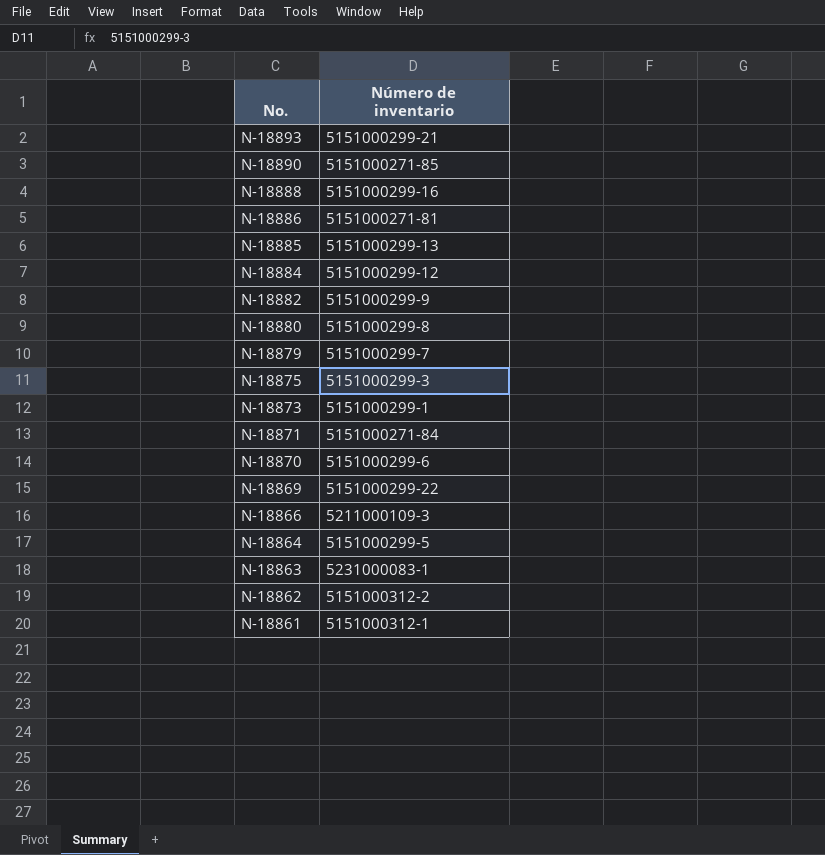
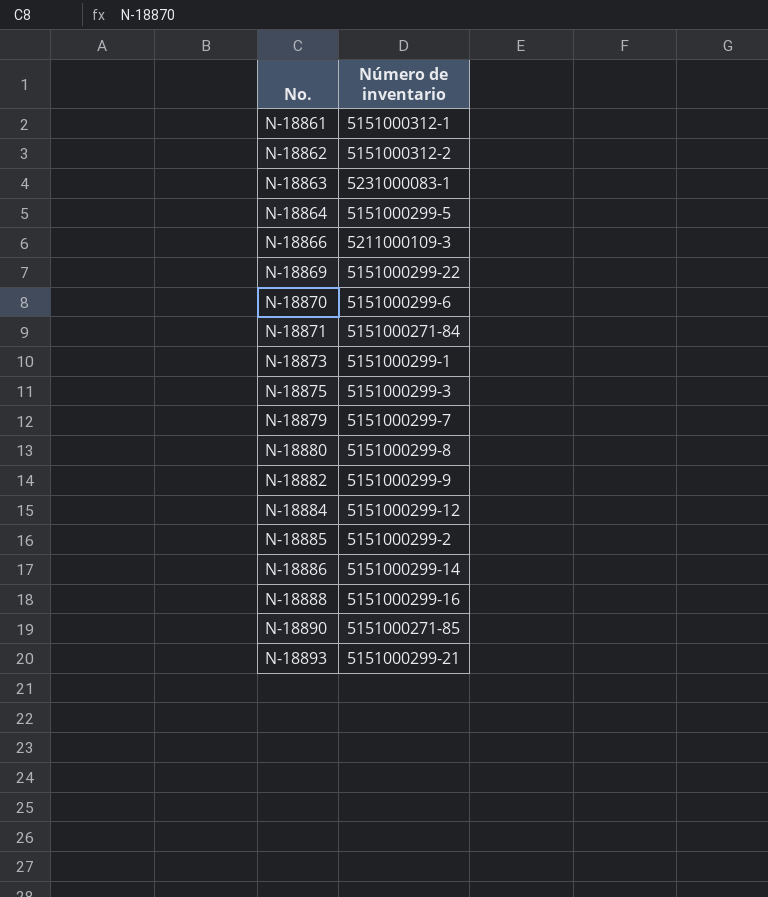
row order: No. descending -> No. ascending
N-18885 | Número de inventario: 5151000299-13 -> 5151000299-2
N-18886 | Número de inventario: 5151000271-81 -> 5151000299-14

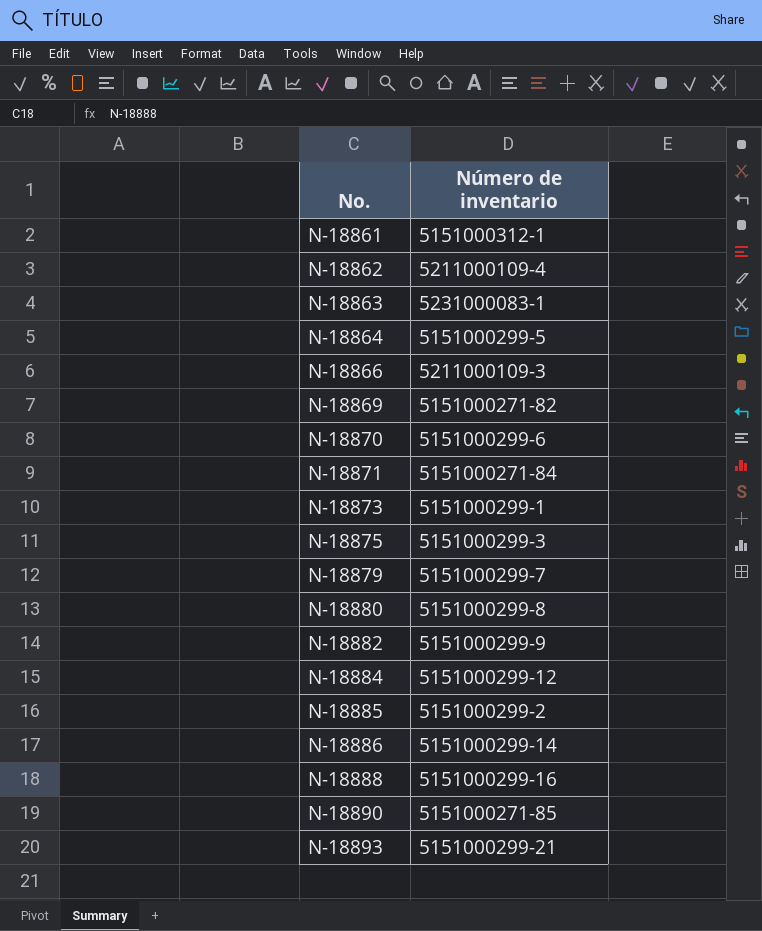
N-18862 | Número de inventario: 5151000312-2 -> 5211000109-4
N-18869 | Número de inventario: 5151000299-22 -> 5151000271-82

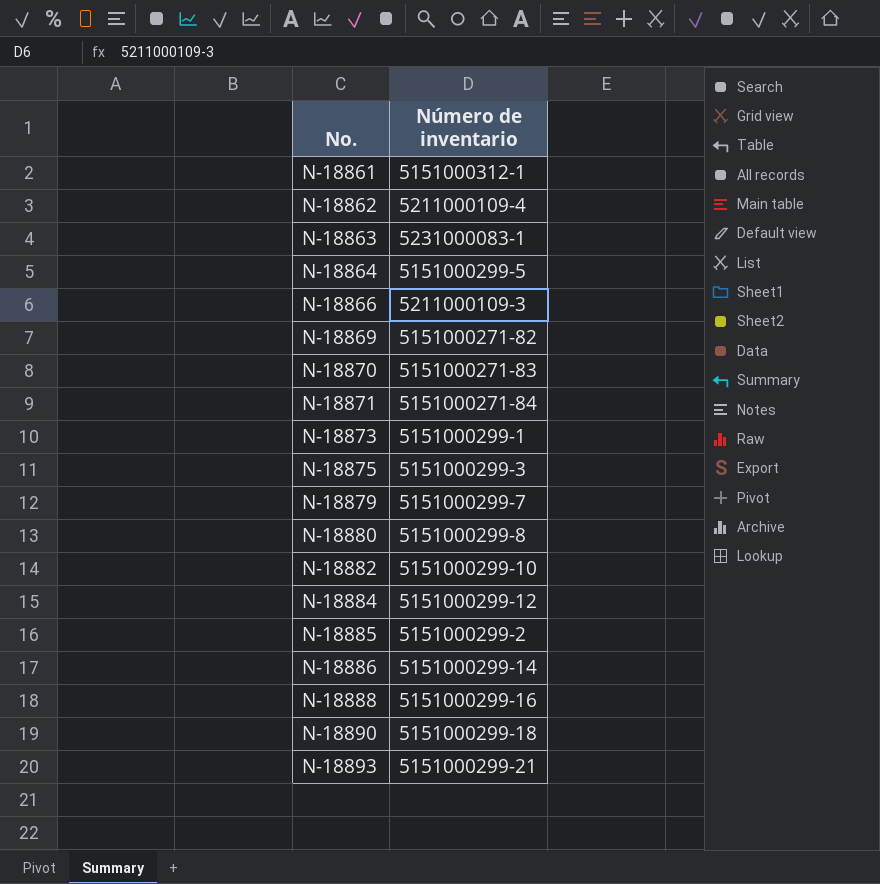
N-18870 | Número de inventario: 5151000299-6 -> 5151000271-83
N-18882 | Número de inventario: 5151000299-9 -> 5151000299-10
N-18890 | Número de inventario: 5151000271-85 -> 5151000299-18

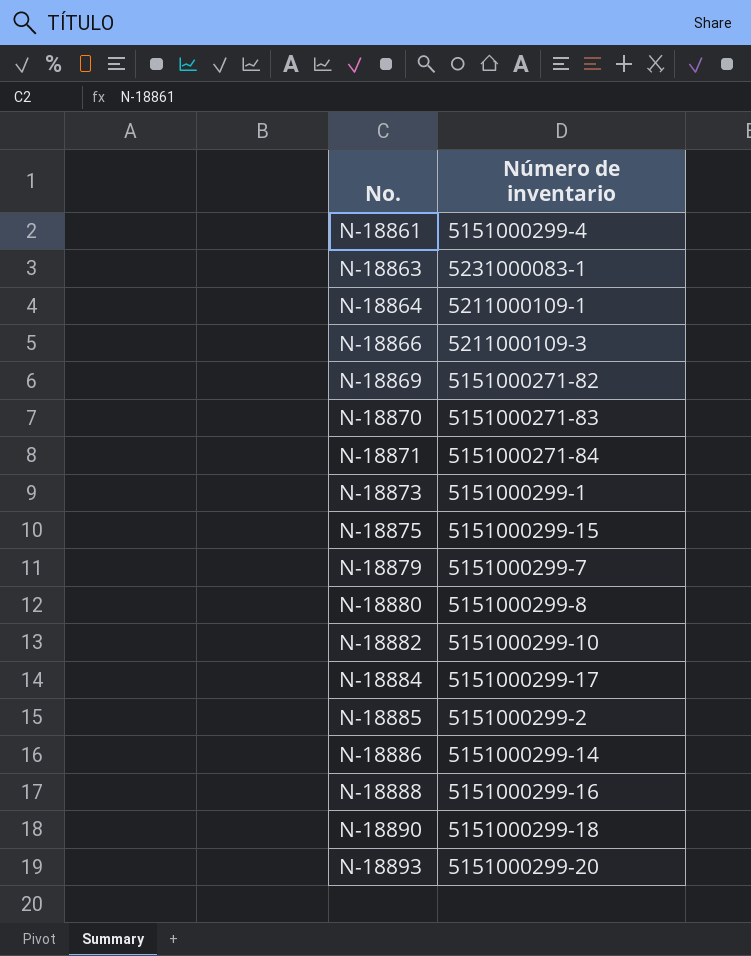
row N-18862: 5211000109-4 -> none
N-18861 | Número de inventario: 5151000312-1 -> 5151000299-4
N-18864 | Número de inventario: 5151000299-5 -> 5211000109-1
N-18875 | Número de inventario: 5151000299-3 -> 5151000299-15
N-18884 | Número de inventario: 5151000299-12 -> 5151000299-17
N-18893 | Número de inventario: 5151000299-21 -> 5151000299-20

